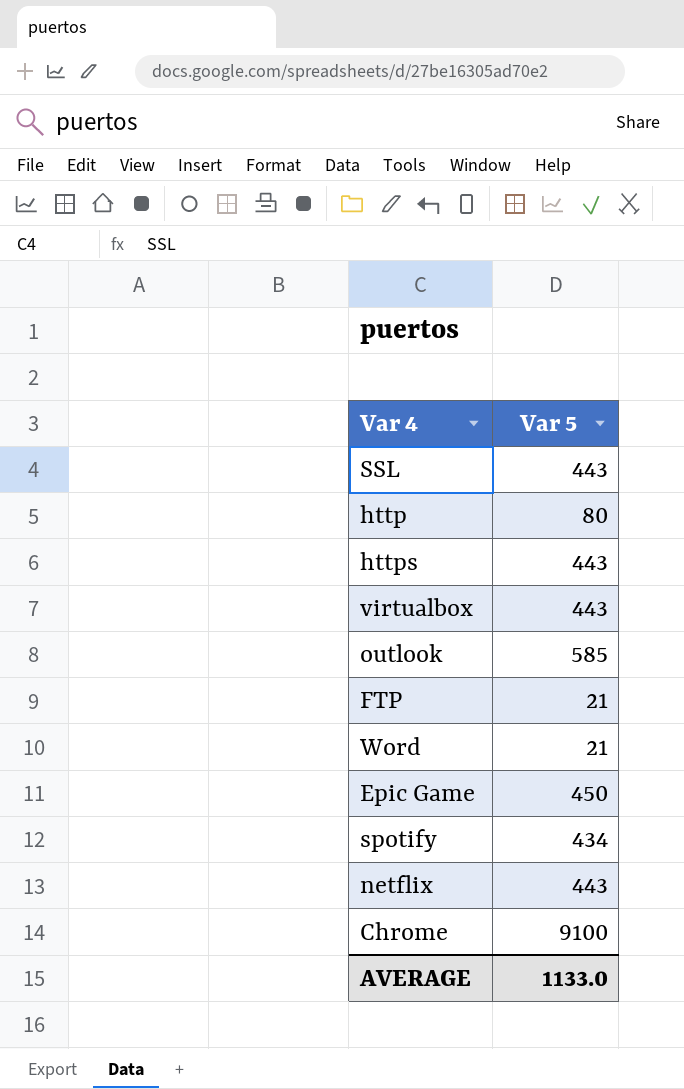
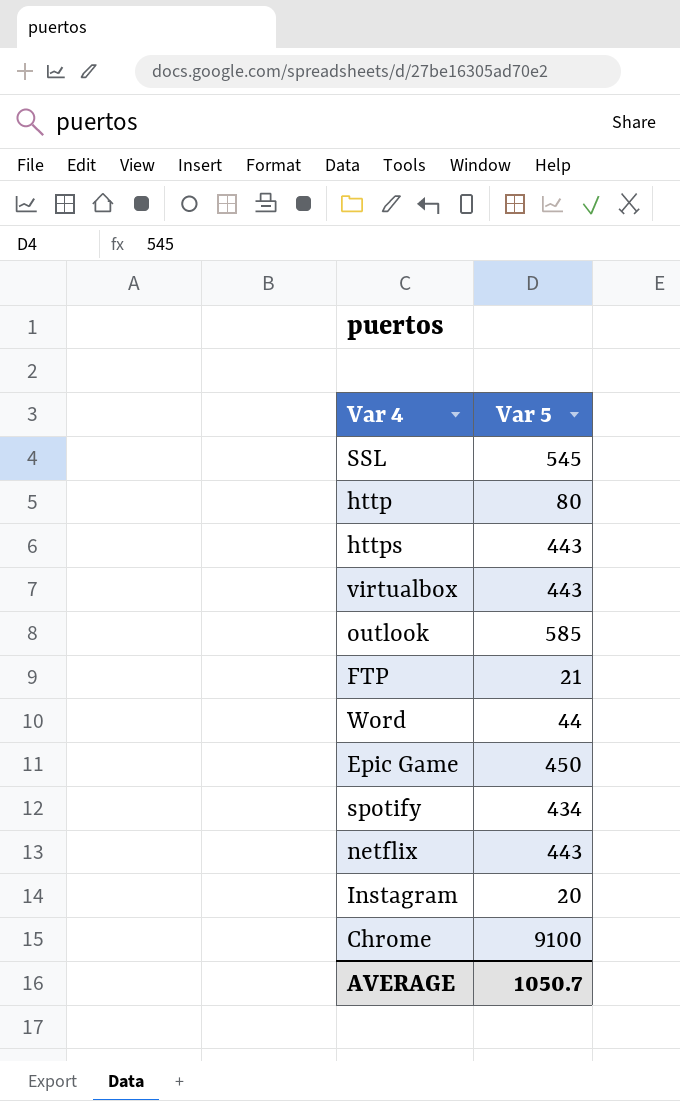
SSL | Var 5: 443 -> 545
Word | Var 5: 21 -> 44
row Instagram: none -> 20
AVERAGE | Var 5: 1133.0 -> 1050.7

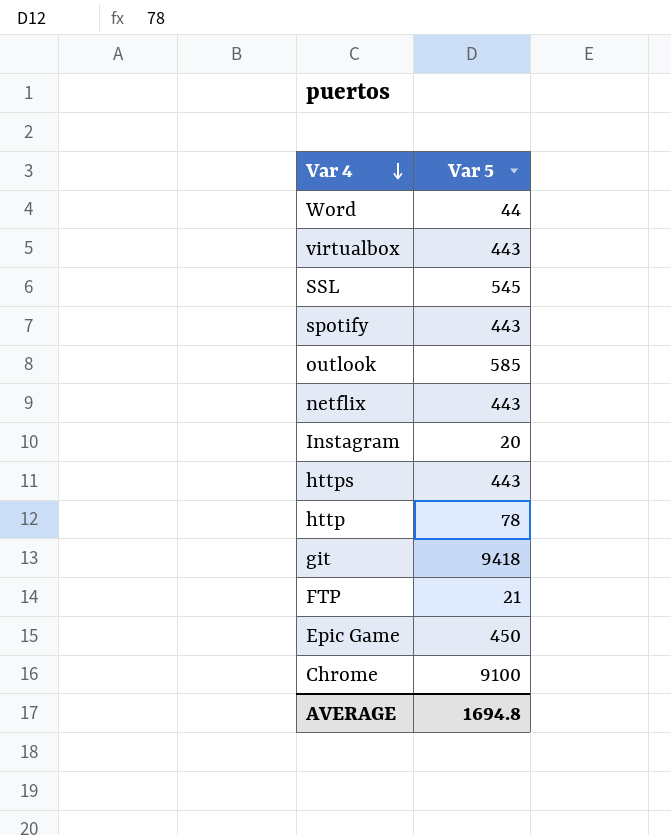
row order: none -> Var 4 descending
spotify | Var 5: 434 -> 443
http | Var 5: 80 -> 78
row git: none -> 9418
AVERAGE | Var 5: 1050.7 -> 1694.8

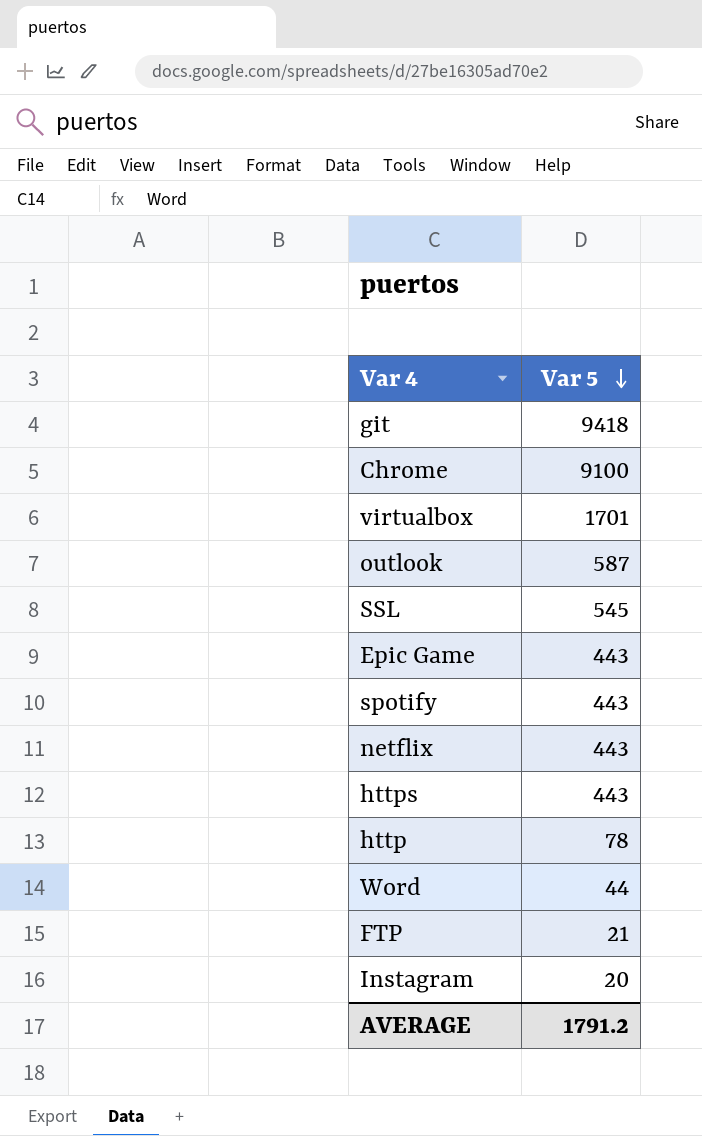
row order: Var 4 descending -> Var 5 descending
virtualbox | Var 5: 443 -> 1701
outlook | Var 5: 585 -> 587
Epic Game | Var 5: 450 -> 443
AVERAGE | Var 5: 1694.8 -> 1791.2

